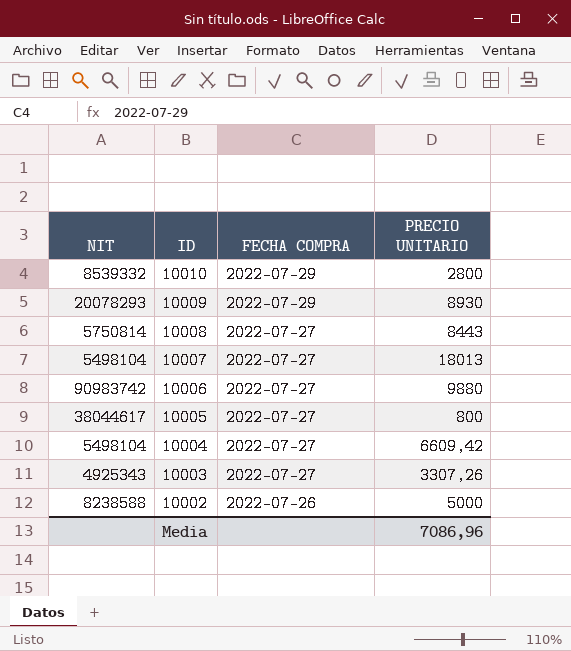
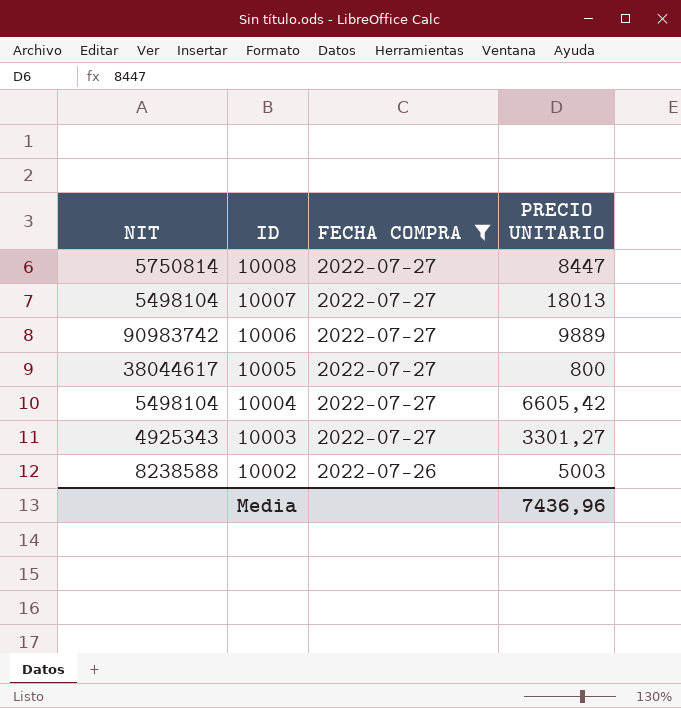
filter: none -> FECHA COMPRA != 2022-07-29
10008 | PRECIO UNITARIO: 8443 -> 8447
10006 | PRECIO UNITARIO: 9880 -> 9889
10004 | PRECIO UNITARIO: 6609,42 -> 6605,42
10003 | PRECIO UNITARIO: 3307,26 -> 3301,27
10002 | PRECIO UNITARIO: 5000 -> 5003
Media | PRECIO UNITARIO: 7086,96 -> 7436,96

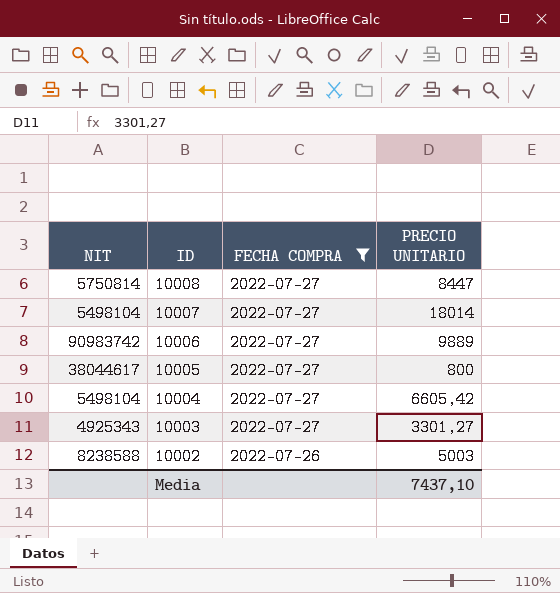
10007 | PRECIO UNITARIO: 18013 -> 18014
Media | PRECIO UNITARIO: 7436,96 -> 7437,10

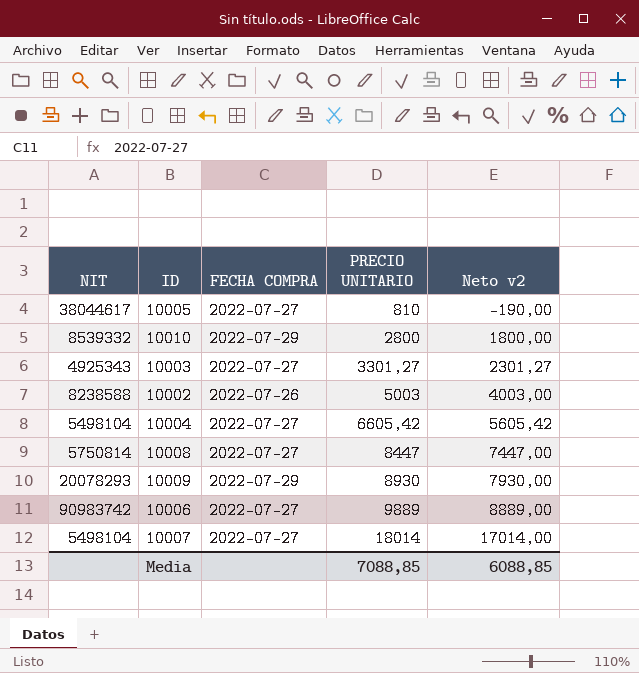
filter: FECHA COMPRA != 2022-07-29 -> none
row order: ID descending -> PRECIO UNITARIO ascending
column Neto v2 | formula: none -> [PRECIO UNITARIO] - 1000
10005 | PRECIO UNITARIO: 800 -> 810
Media | PRECIO UNITARIO: 7437,10 -> 7088,85

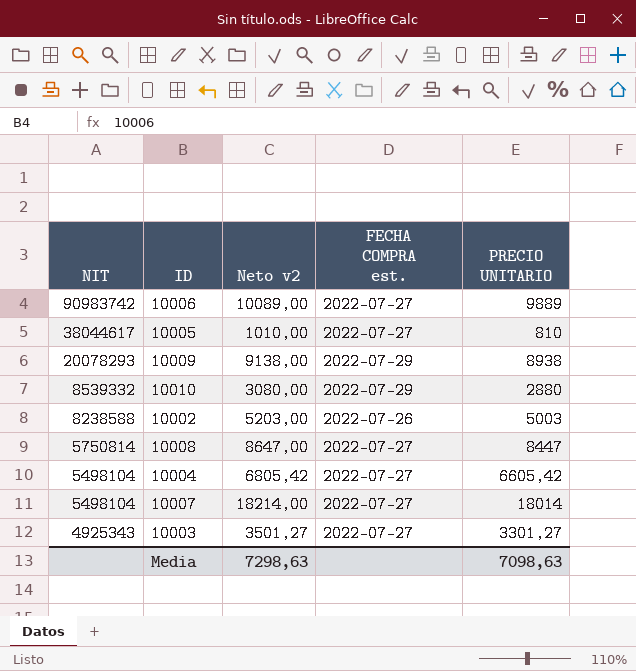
row order: PRECIO UNITARIO ascending -> NIT descending
column Neto v2 | formula: [PRECIO UNITARIO] - 1000 -> [PRECIO UNITARIO] + 200
column Neto v2 | position: 5 -> 3
column name: FECHA COMPRA -> FECHA COMPRA est.
10009 | PRECIO UNITARIO: 8930 -> 8938
10010 | PRECIO UNITARIO: 2800 -> 2880
Media | Neto v2: 6088,85 -> 7298,63
Media | PRECIO UNITARIO: 7088,85 -> 7098,63

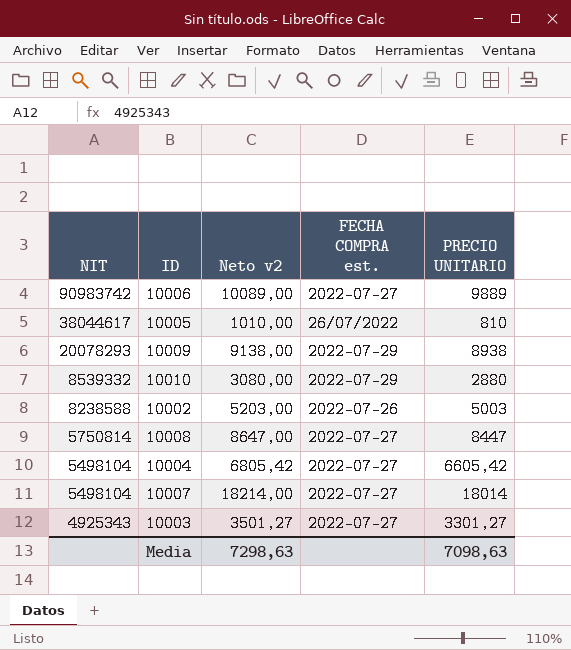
10005 | FECHA COMPRA est.: 2022-07-27 -> 26/07/2022

